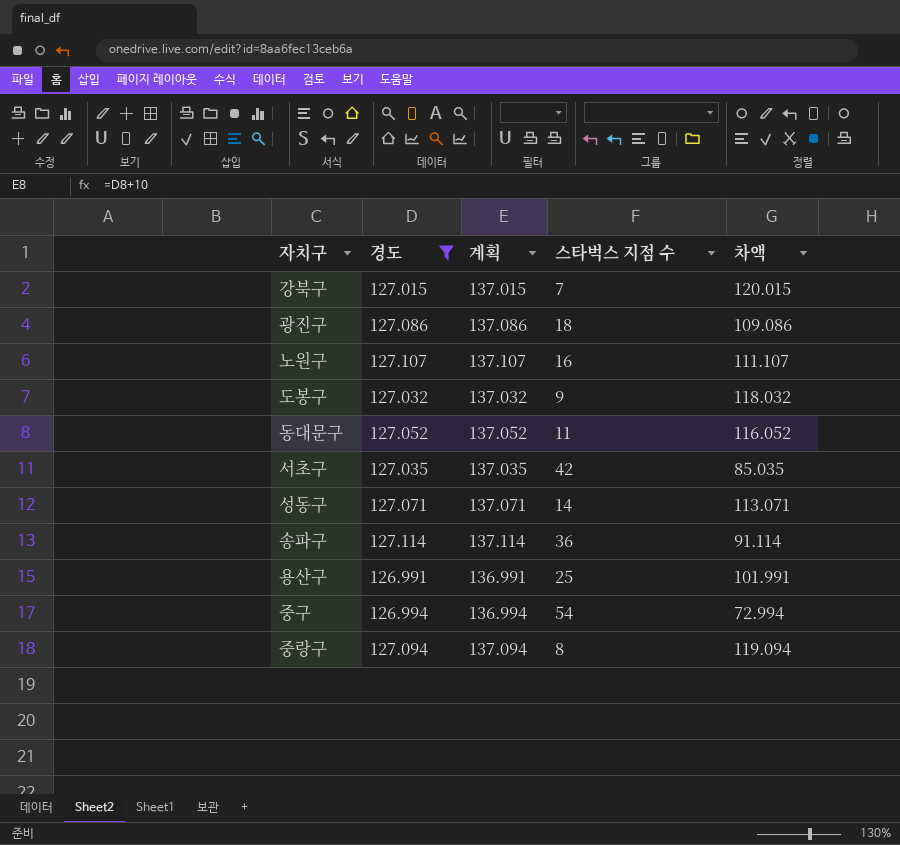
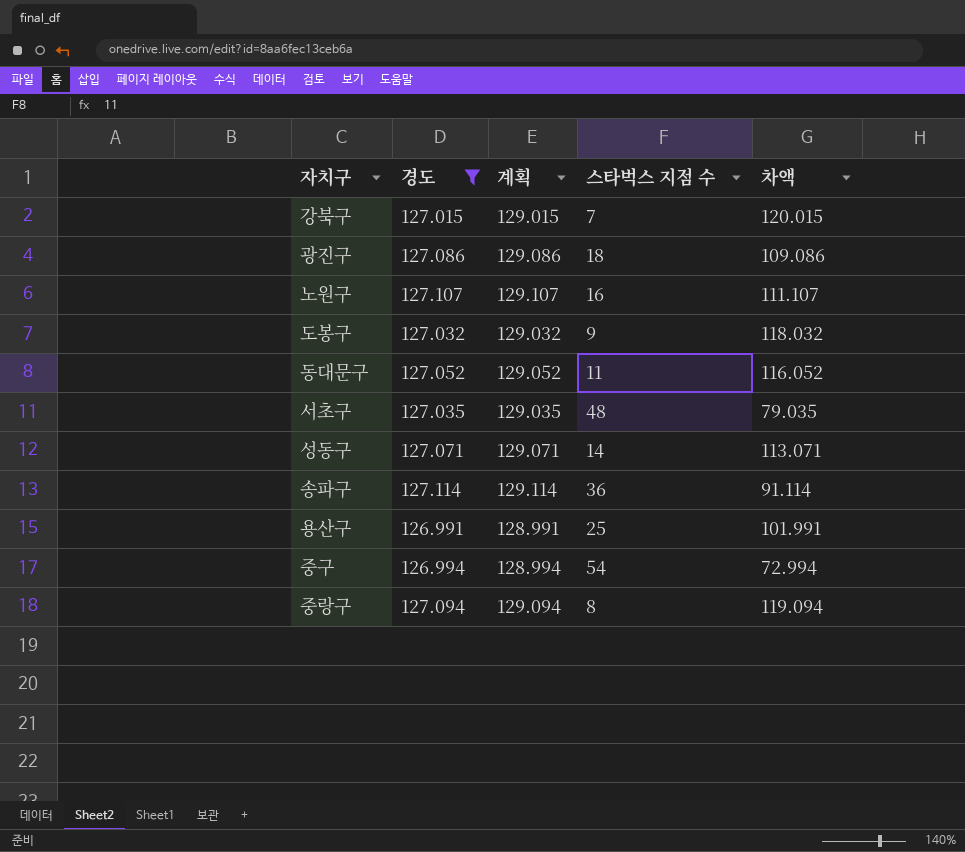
column 계획 | formula: [경도] + 10 -> [경도] + 2
서초구 | 스타벅스 지점 수: 42 -> 48
서초구 | 차액: 85.035 -> 79.035

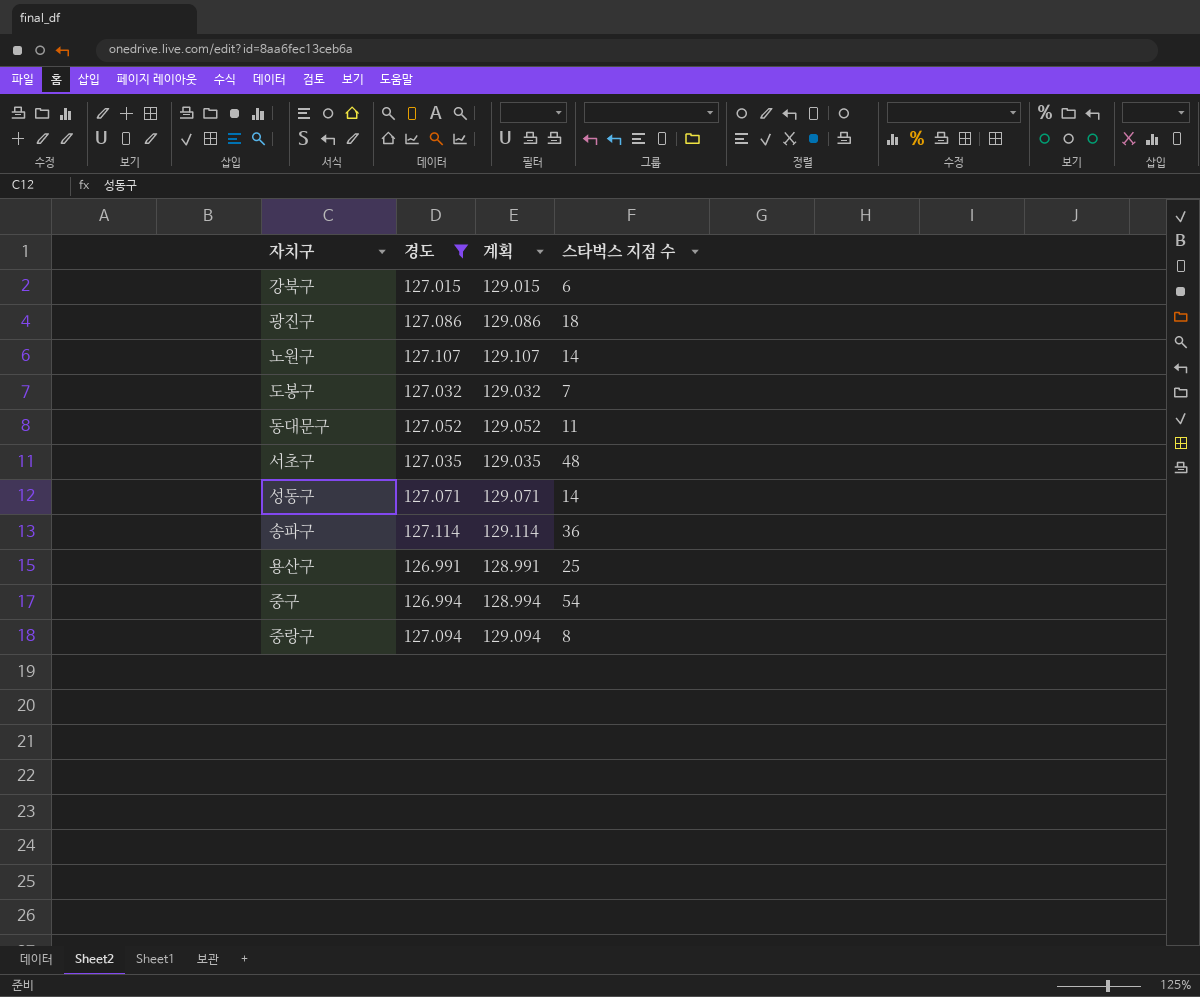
column 차액 | formula: [경도] - [스타벅스 지점 수] -> none
강북구 | 스타벅스 지점 수: 7 -> 6
노원구 | 스타벅스 지점 수: 16 -> 14
도봉구 | 스타벅스 지점 수: 9 -> 7

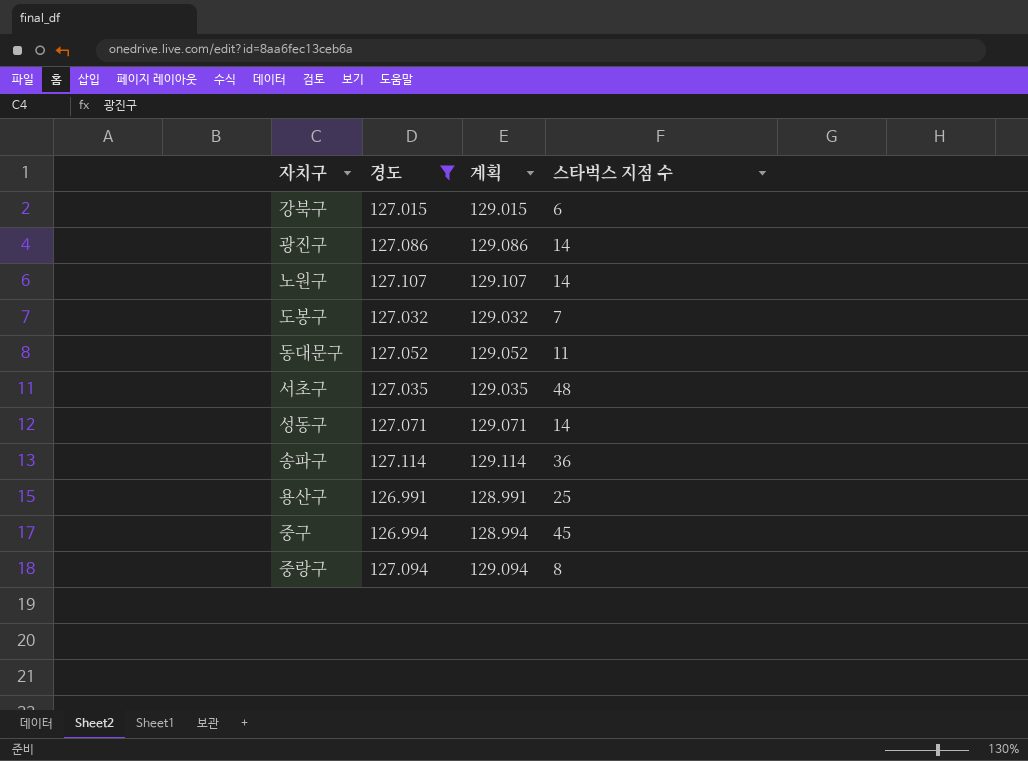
광진구 | 스타벅스 지점 수: 18 -> 14
중구 | 스타벅스 지점 수: 54 -> 45

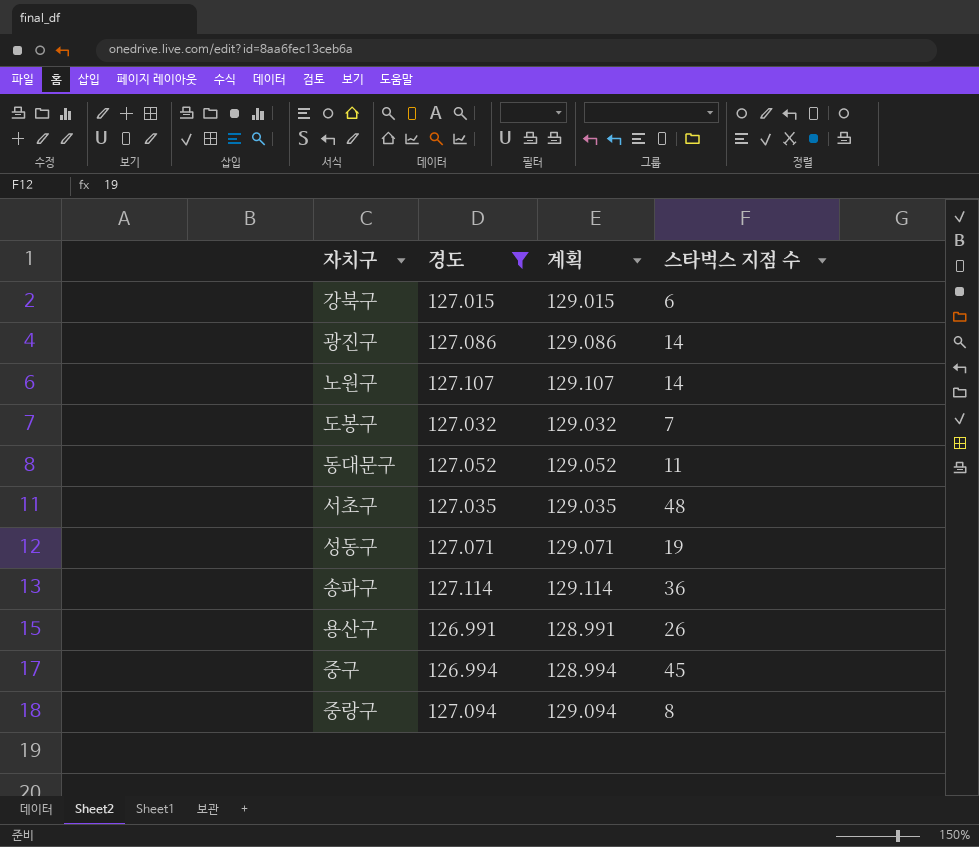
성동구 | 스타벅스 지점 수: 14 -> 19
용산구 | 스타벅스 지점 수: 25 -> 26

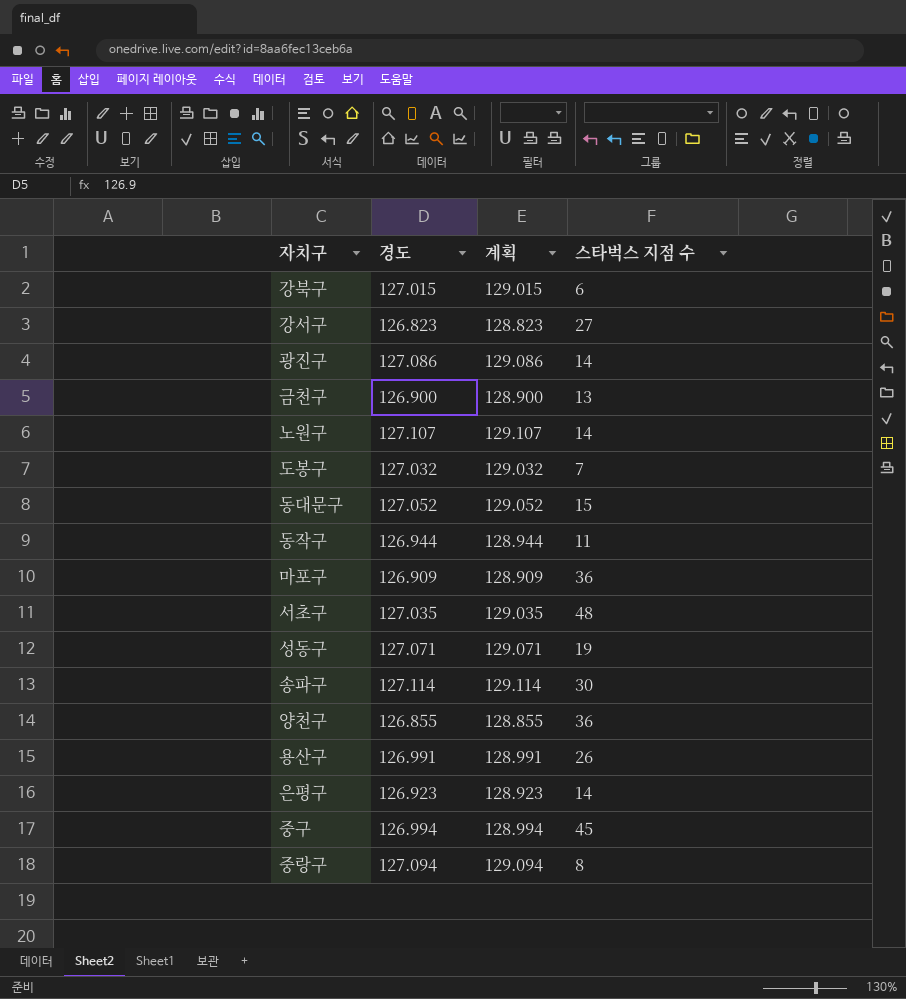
filter: 경도 >= 126.991 -> none
동대문구 | 스타벅스 지점 수: 11 -> 15
송파구 | 스타벅스 지점 수: 36 -> 30

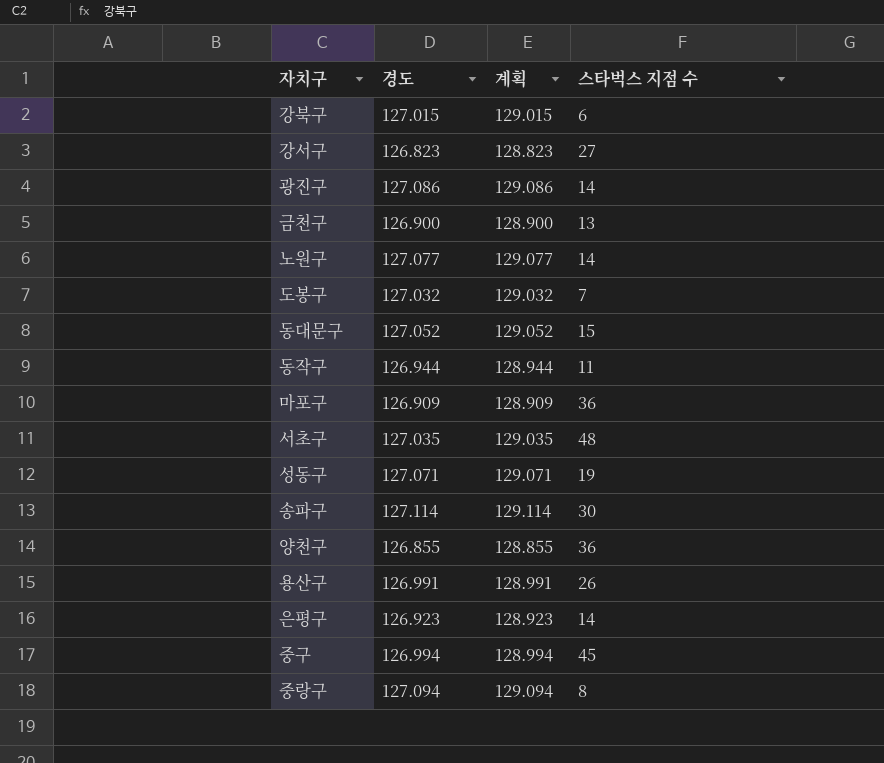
노원구 | 경도: 127.107 -> 127.077
노원구 | 계획: 129.107 -> 129.077

